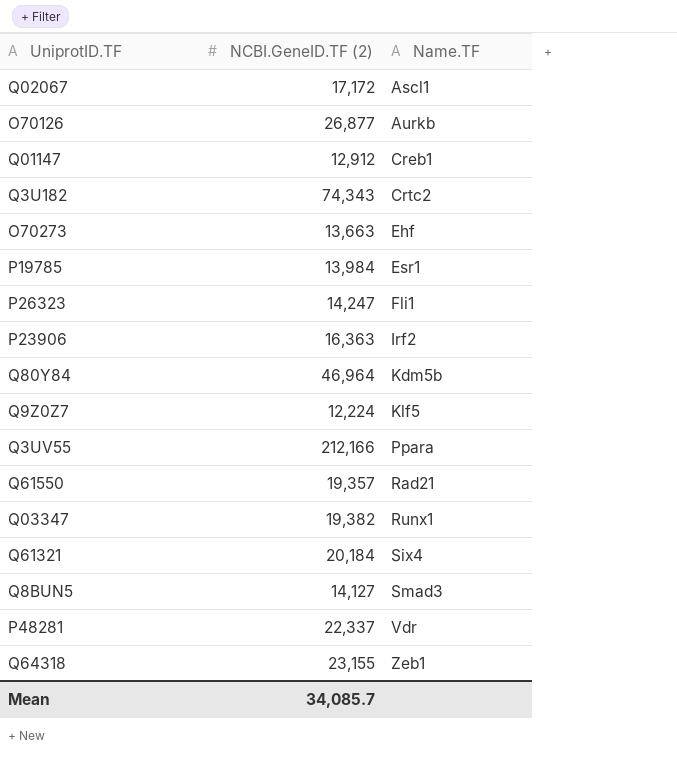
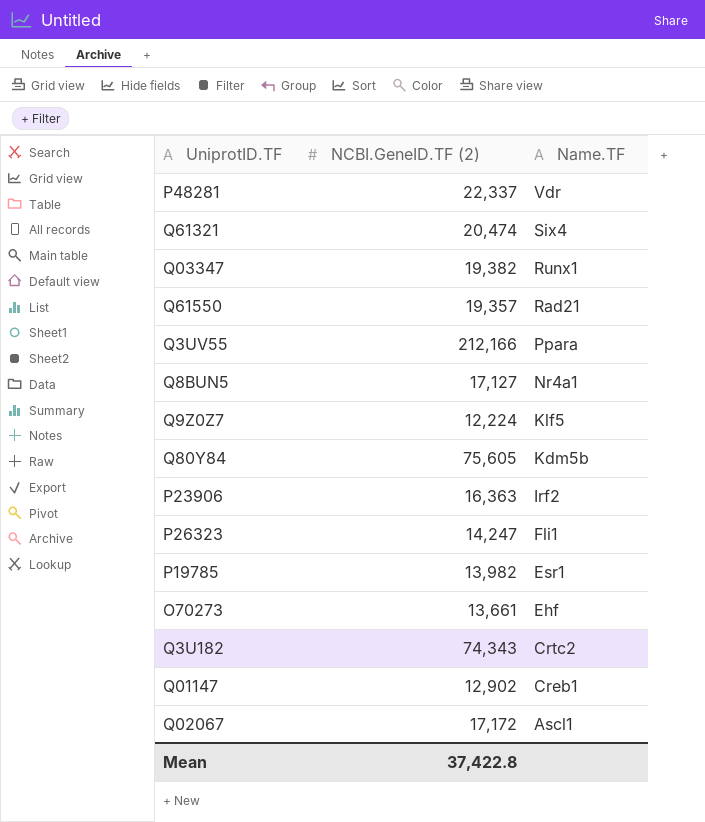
row order: Name.TF ascending -> Name.TF descending
row O70126: 26,877 | Aurkb -> none
row Q64318: 23,155 | Zeb1 -> none
Q61321 | NCBI.GeneID.TF (2): 20,184 -> 20,474
Q8BUN5 | NCBI.GeneID.TF (2): 14,127 -> 17,127
Q8BUN5 | Name.TF: Smad3 -> Nr4a1
Q80Y84 | NCBI.GeneID.TF (2): 46,964 -> 75,605
P19785 | NCBI.GeneID.TF (2): 13,984 -> 13,982
O70273 | NCBI.GeneID.TF (2): 13,663 -> 13,661
Q01147 | NCBI.GeneID.TF (2): 12,912 -> 12,902
Mean | NCBI.GeneID.TF (2): 34,085.7 -> 37,422.8

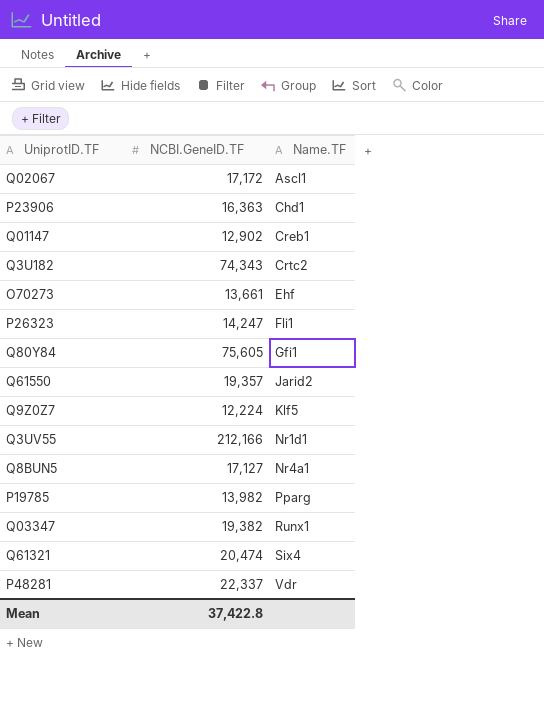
row order: Name.TF descending -> Name.TF ascending
column name: NCBI.GeneID.TF (2) -> NCBI.GeneID.TF
P23906 | Name.TF: Irf2 -> Chd1
Q80Y84 | Name.TF: Kdm5b -> Gfi1
Q61550 | Name.TF: Rad21 -> Jarid2
Q3UV55 | Name.TF: Ppara -> Nr1d1
P19785 | Name.TF: Esr1 -> Pparg

